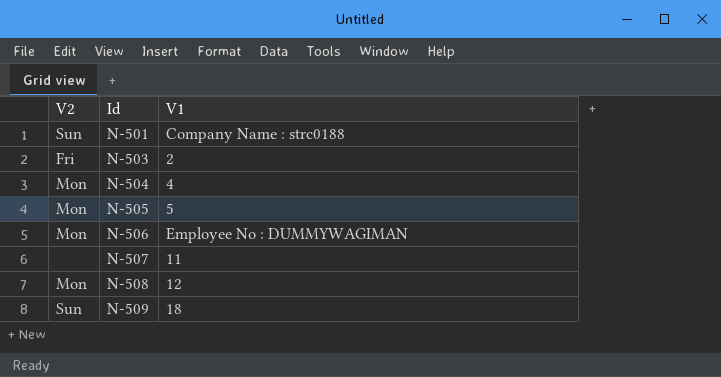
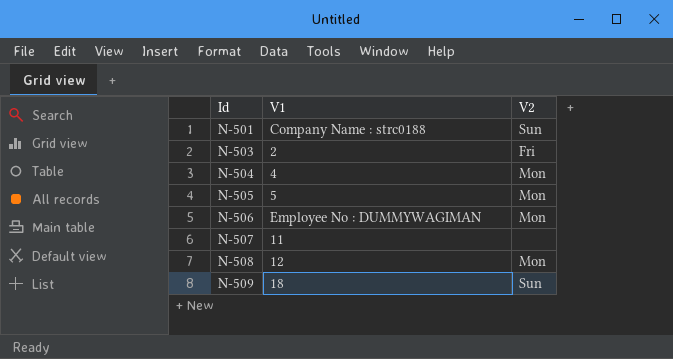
column V2 | position: 1 -> 3

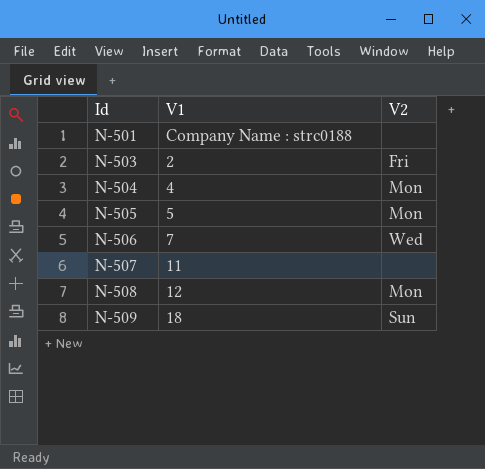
N-501 | V2: Sun -> none
N-506 | V1: Employee No : DUMMYWAGIMAN -> 7
N-506 | V2: Mon -> Wed

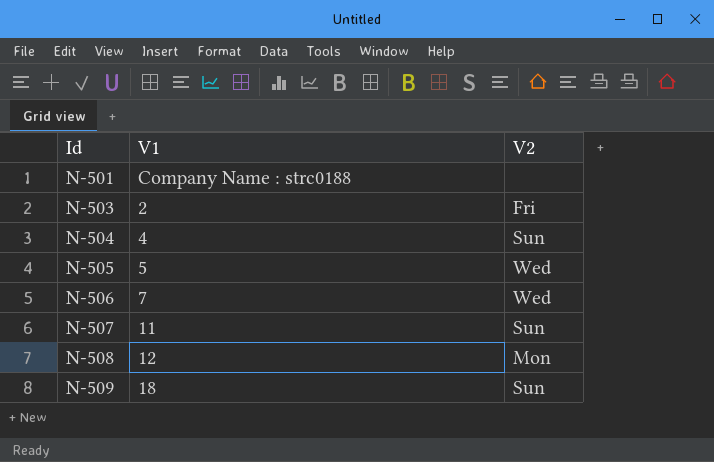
N-504 | V2: Mon -> Sun
N-505 | V2: Mon -> Wed
N-507 | V2: none -> Sun

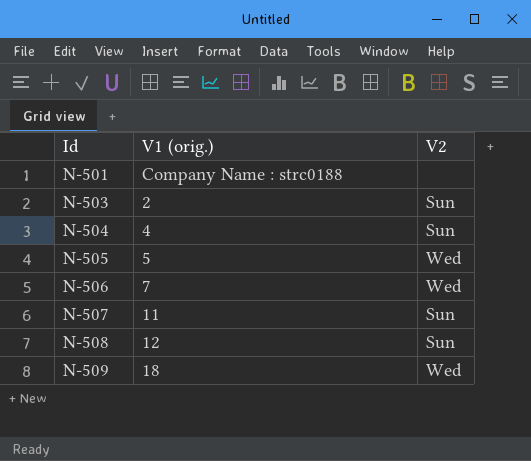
column name: V1 -> V1 (orig.)
N-503 | V2: Fri -> Sun
N-508 | V2: Mon -> Sun
N-509 | V2: Sun -> Wed

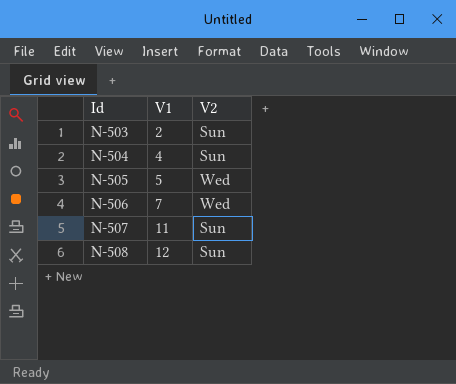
column name: V1 (orig.) -> V1
row N-501: Company Name : strc0188 | none -> none
row N-509: 18 | Wed -> none

